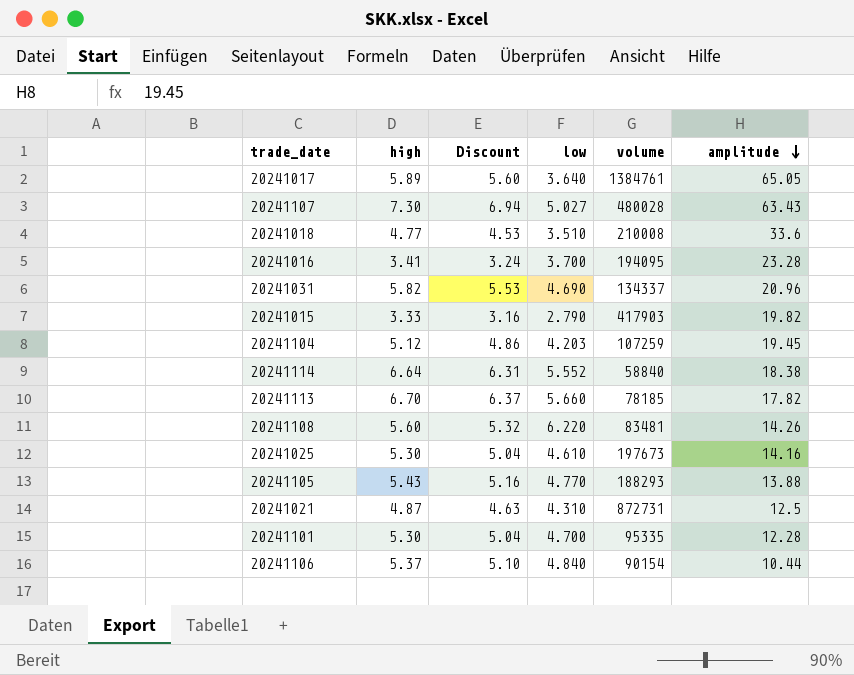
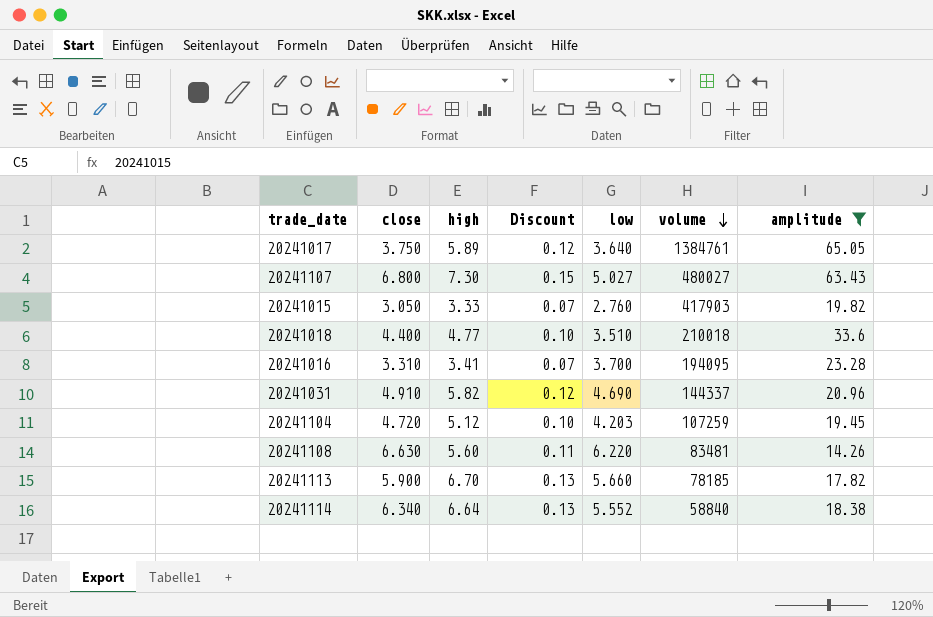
filter: none -> amplitude >= 14.26
row order: amplitude descending -> volume descending
column close | position: none -> 2
column Discount | formula: [high] * 0.95 -> [high] * 0.02
20241107 | volume: 480028 -> 480027
20241015 | low: 2.790 -> 2.760
20241018 | volume: 210008 -> 210018
20241031 | volume: 134337 -> 144337

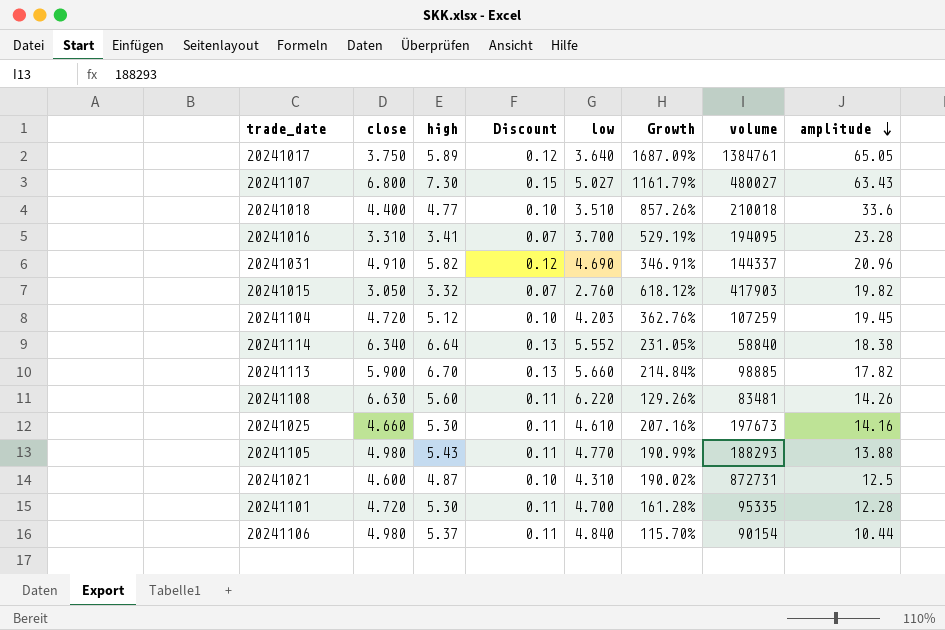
filter: amplitude >= 14.26 -> none
row order: volume descending -> amplitude descending
column Growth | formula: none -> ([amplitude] - [low]) / [low]
20241015 | high: 3.33 -> 3.32
20241113 | volume: 78185 -> 98885

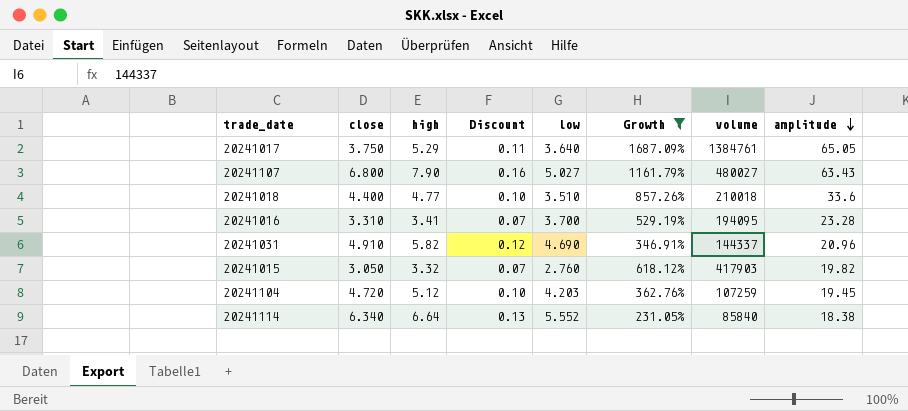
filter: none -> Growth >= 231.05%
20241017 | high: 5.89 -> 5.29
20241017 | Discount: 0.12 -> 0.11
20241107 | high: 7.30 -> 7.90
20241107 | Discount: 0.15 -> 0.16
20241114 | volume: 58840 -> 85840

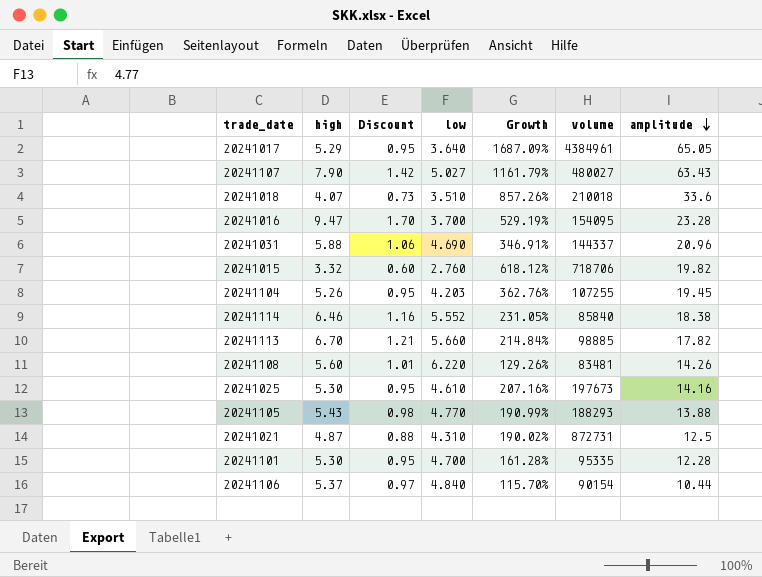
filter: Growth >= 231.05% -> none
column close | position: 2 -> none
column Discount | formula: [high] * 0.02 -> [high] * 0.18
20241017 | volume: 1384761 -> 4384961
20241018 | high: 4.77 -> 4.07
20241016 | high: 3.41 -> 9.47
20241016 | volume: 194095 -> 154095
20241031 | high: 5.82 -> 5.88
20241015 | volume: 417903 -> 718706
20241104 | high: 5.12 -> 5.26
20241104 | volume: 107259 -> 107255
20241114 | high: 6.64 -> 6.46

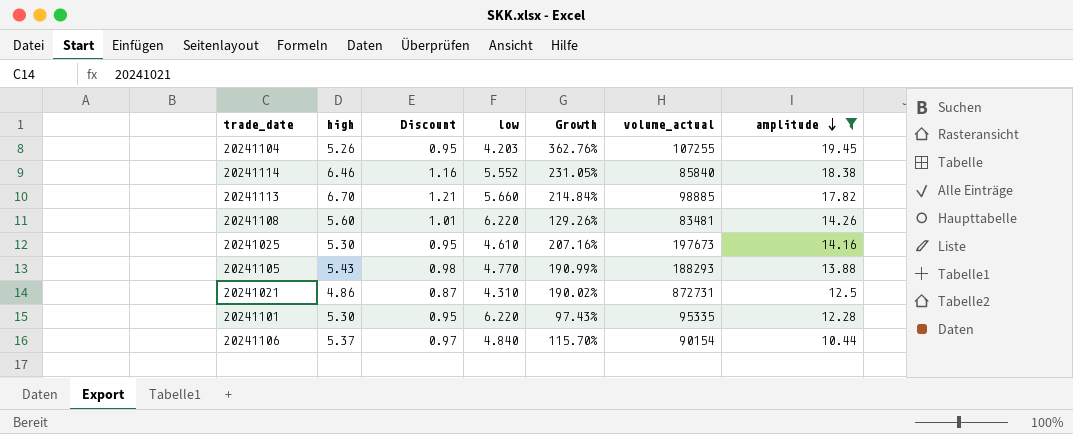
filter: none -> amplitude <= 19.45
column name: volume -> volume_actual
20241021 | high: 4.87 -> 4.86
20241021 | Discount: 0.88 -> 0.87
20241101 | low: 4.700 -> 6.220
20241101 | Growth: 161.28% -> 97.43%

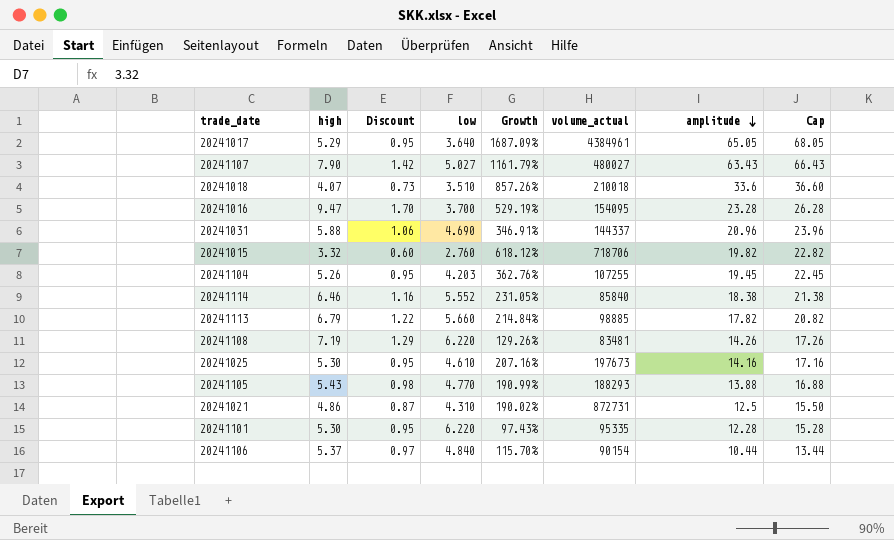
filter: amplitude <= 19.45 -> none
column Cap | formula: none -> [amplitude] + 3
20241113 | high: 6.70 -> 6.79
20241113 | Discount: 1.21 -> 1.22
20241108 | high: 5.60 -> 7.19
20241108 | Discount: 1.01 -> 1.29

